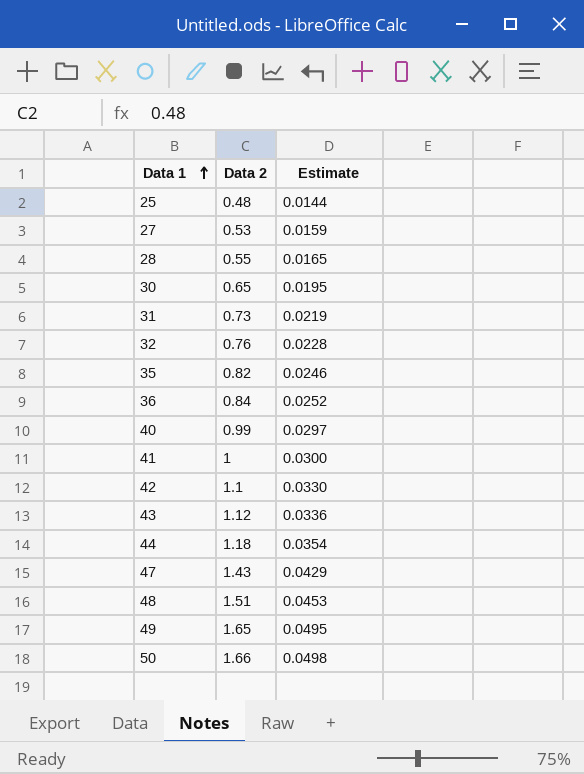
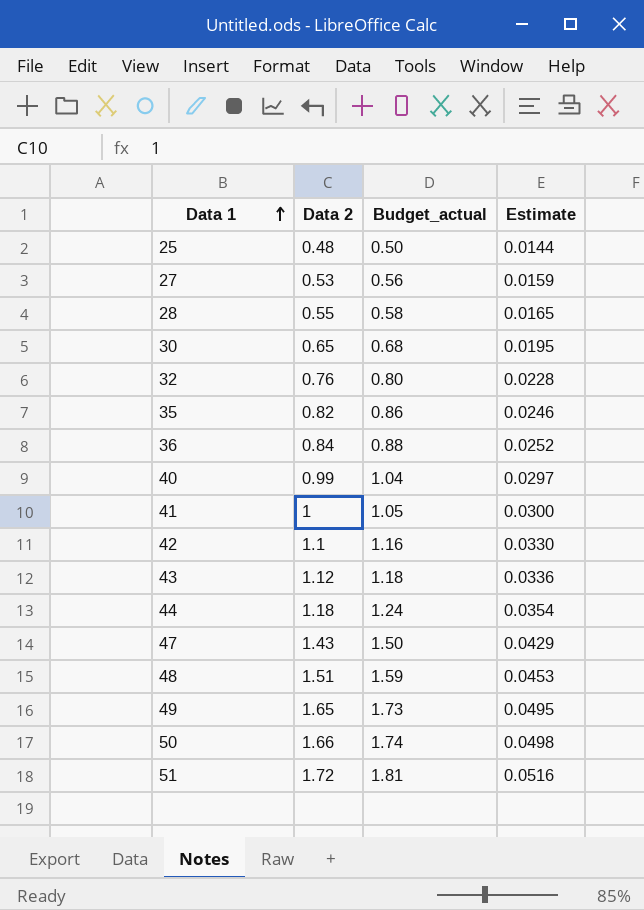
column Budget_actual | formula: none -> [Data 2] * 1.05
row 31: 0.73 | 0.0219 -> none
row 51: none -> 1.72 | 1.81 | 0.0516

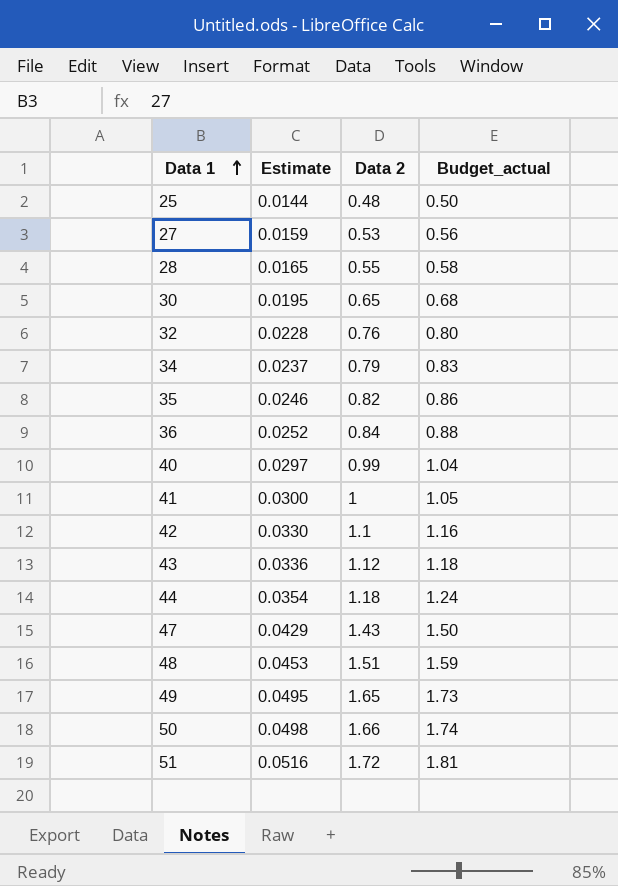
column Estimate | position: 4 -> 2
row 34: none -> 0.0237 | 0.79 | 0.83

